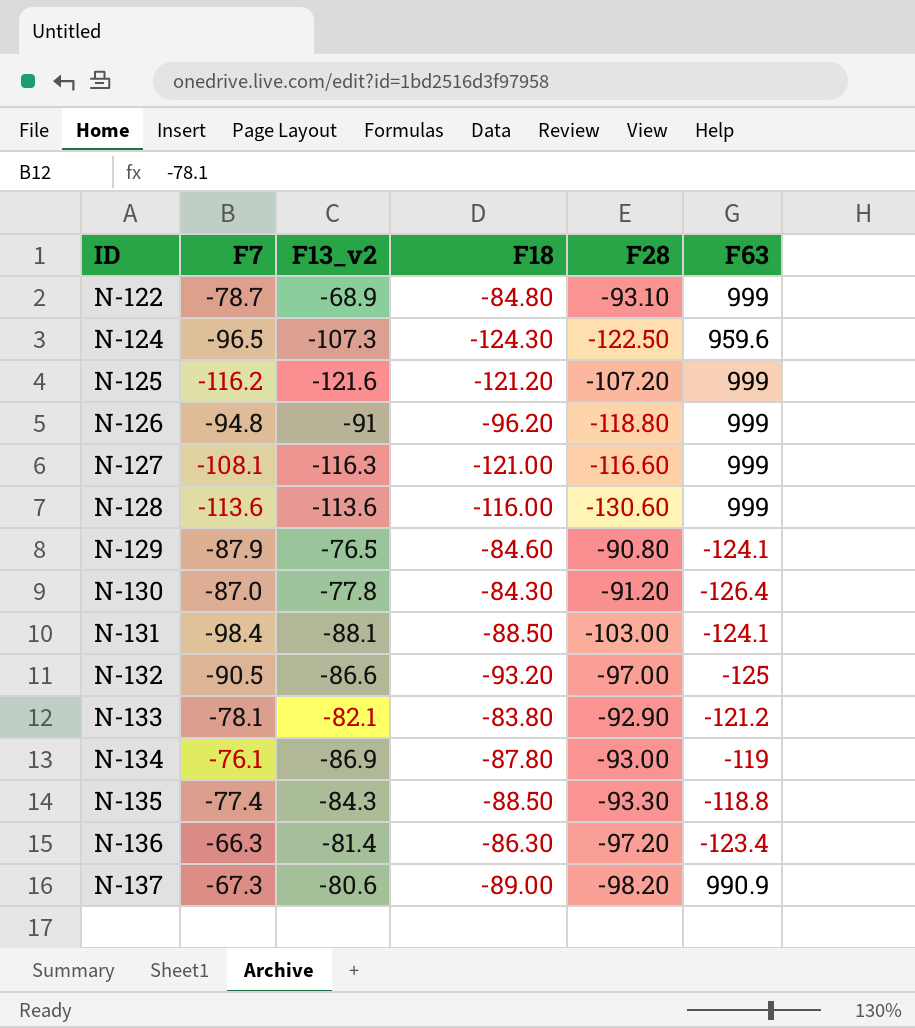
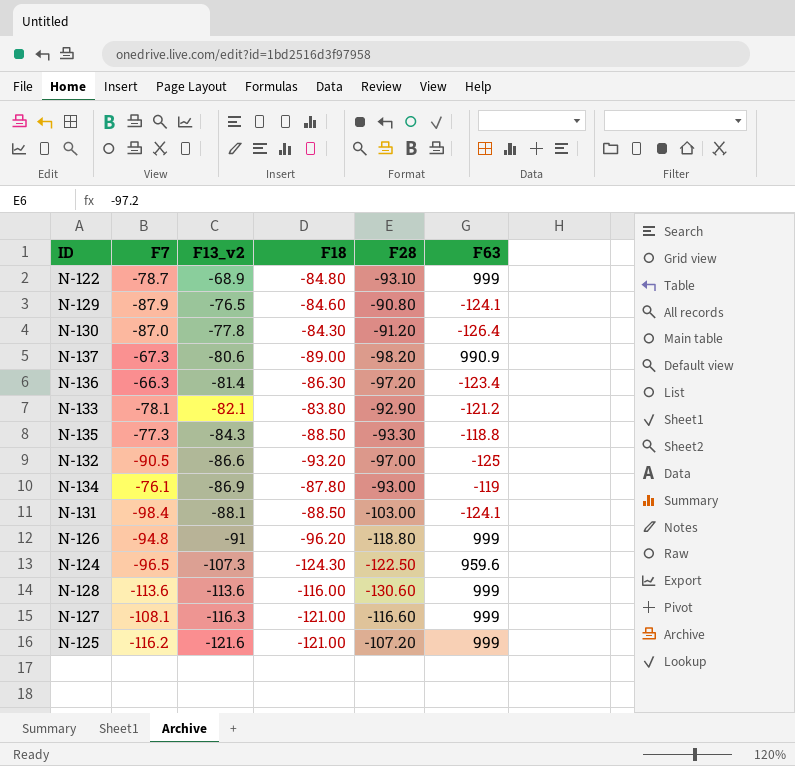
row order: ID ascending -> F13_v2 descending
N-135 | F7: -77.4 -> -77.3
N-125 | F18: -121.20 -> -121.00

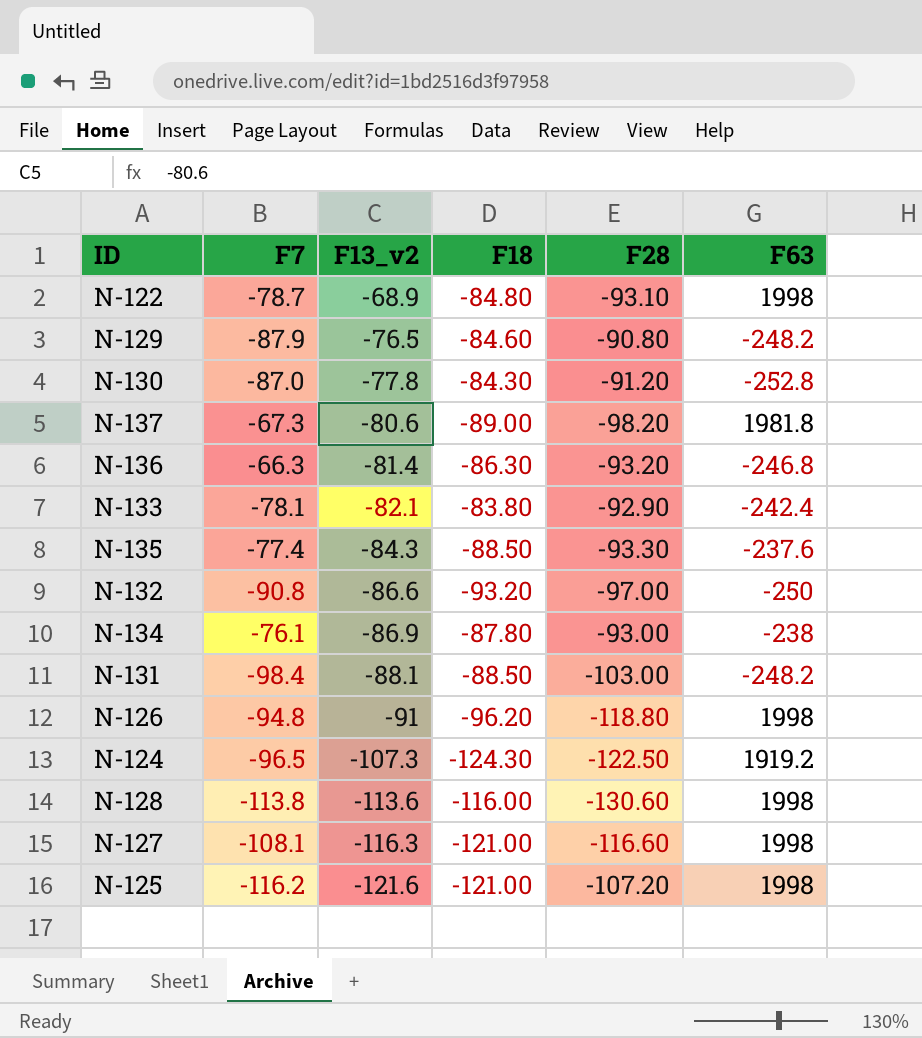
N-122 | F63: 999 -> 1998
N-129 | F63: -124.1 -> -248.2
N-130 | F63: -126.4 -> -252.8
N-137 | F63: 990.9 -> 1981.8
N-136 | F28: -97.20 -> -93.20
N-136 | F63: -123.4 -> -246.8
N-133 | F63: -121.2 -> -242.4
N-135 | F7: -77.3 -> -77.4
N-135 | F63: -118.8 -> -237.6
N-132 | F7: -90.5 -> -90.8
N-132 | F63: -125 -> -250
N-134 | F63: -119 -> -238
N-131 | F63: -124.1 -> -248.2
N-126 | F63: 999 -> 1998
N-124 | F63: 959.6 -> 1919.2
N-128 | F7: -113.6 -> -113.8
N-128 | F63: 999 -> 1998
N-127 | F63: 999 -> 1998
N-125 | F63: 999 -> 1998

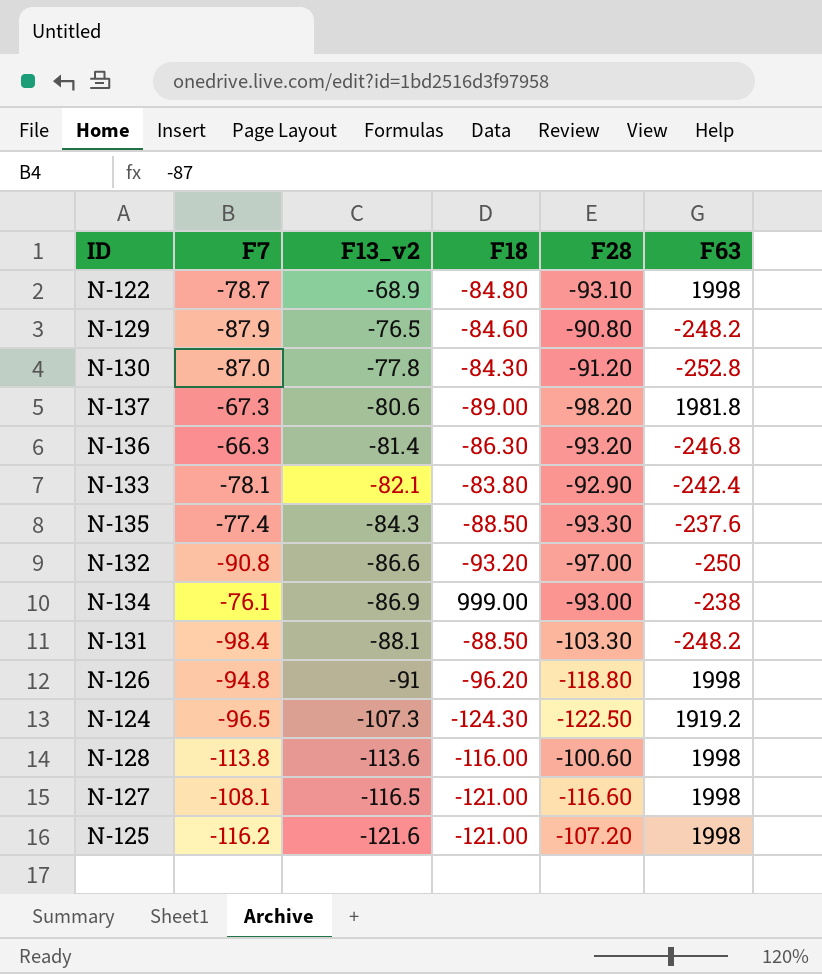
N-134 | F18: -87.80 -> 999.00
N-131 | F28: -103.00 -> -103.30
N-128 | F28: -130.60 -> -100.60
N-127 | F13_v2: -116.3 -> -116.5

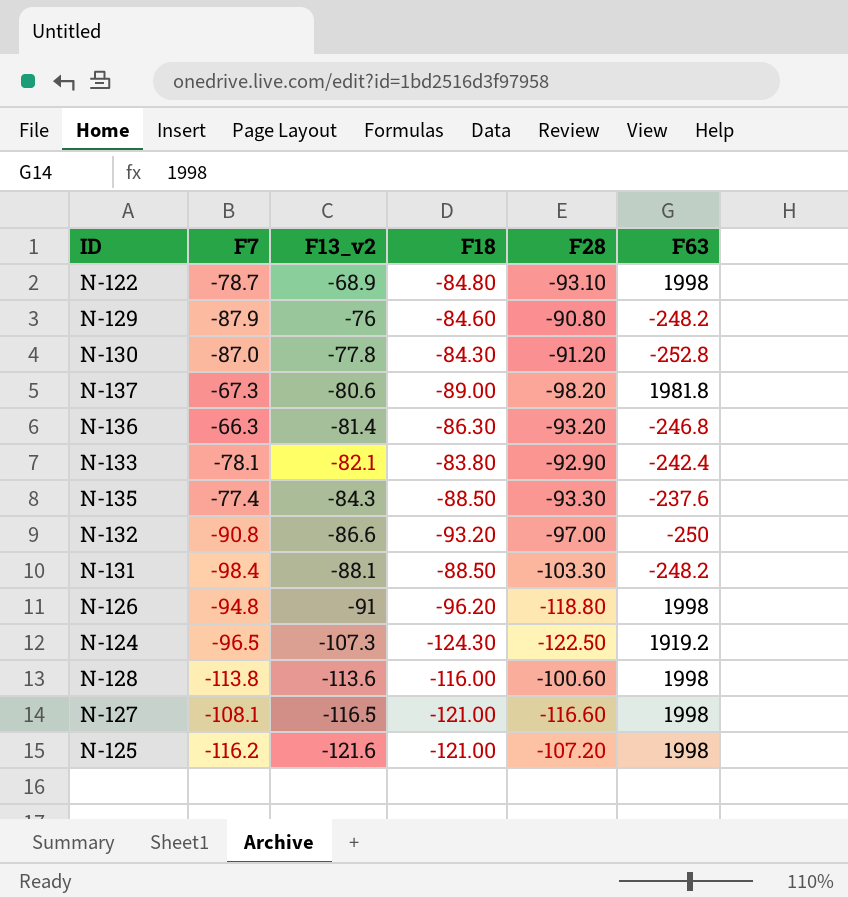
row N-134: -76.1 | -86.9 | 999.00 | -93.00 | -238 -> none
N-129 | F13_v2: -76.5 -> -76

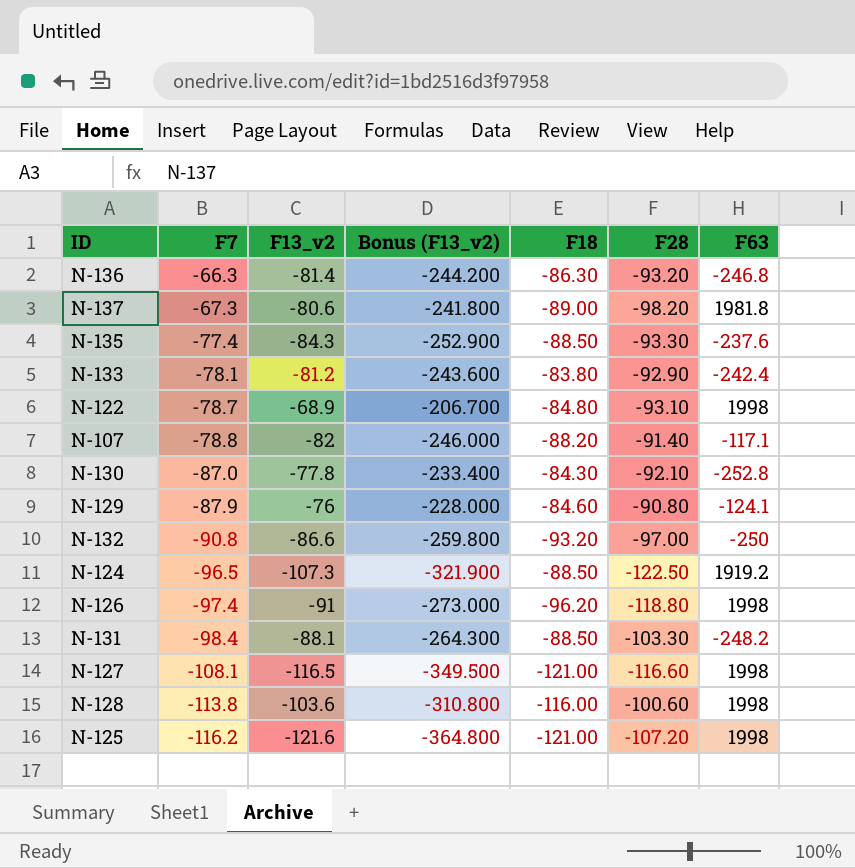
row order: F13_v2 descending -> F7 descending
column Bonus (F13_v2) | formula: none -> [F13_v2] * 3
N-133 | F13_v2: -82.1 -> -81.2
row N-107: none -> -78.8 | -82 | -246.000 | -88.20 | -91.40 | -117.1
N-130 | F28: -91.20 -> -92.10
N-129 | F63: -248.2 -> -124.1
N-124 | F18: -124.30 -> -88.50
N-126 | F7: -94.8 -> -97.4
N-128 | F13_v2: -113.6 -> -103.6

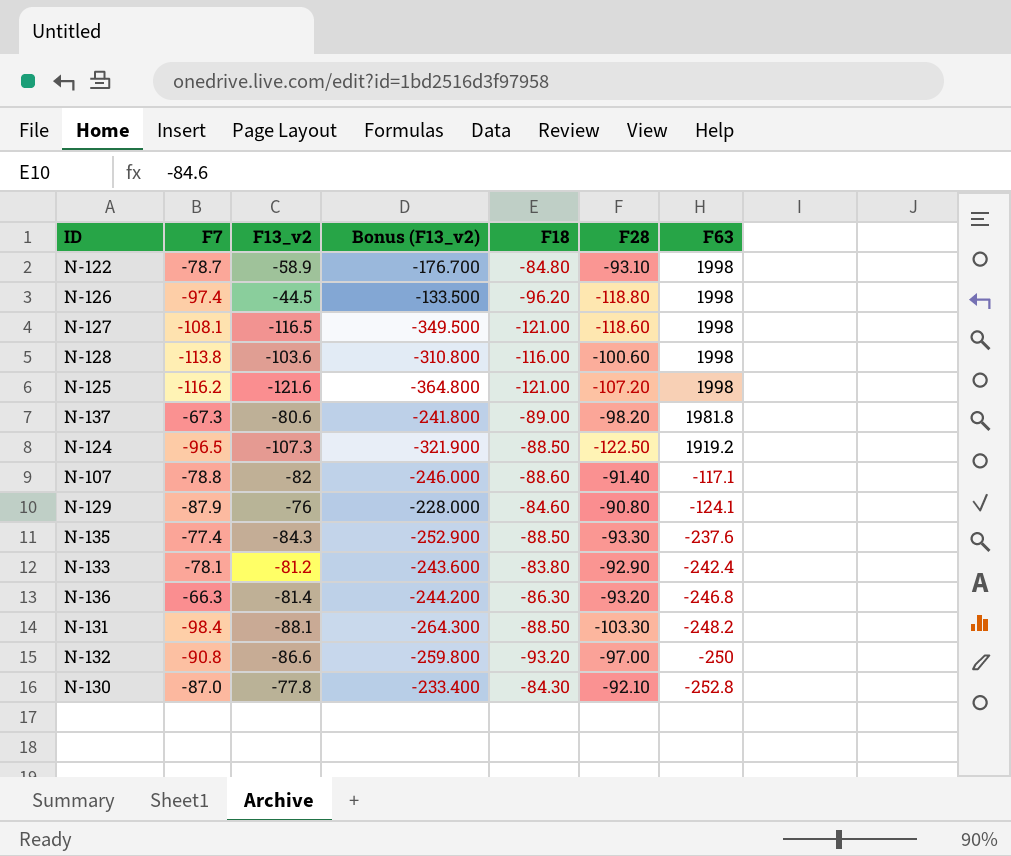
row order: F7 descending -> F63 descending
N-122 | F13_v2: -68.9 -> -58.9
N-122 | Bonus (F13_v2): -206.700 -> -176.700
N-126 | F13_v2: -91 -> -44.5
N-126 | Bonus (F13_v2): -273.000 -> -133.500
N-127 | F28: -116.60 -> -118.60
N-107 | F18: -88.20 -> -88.60

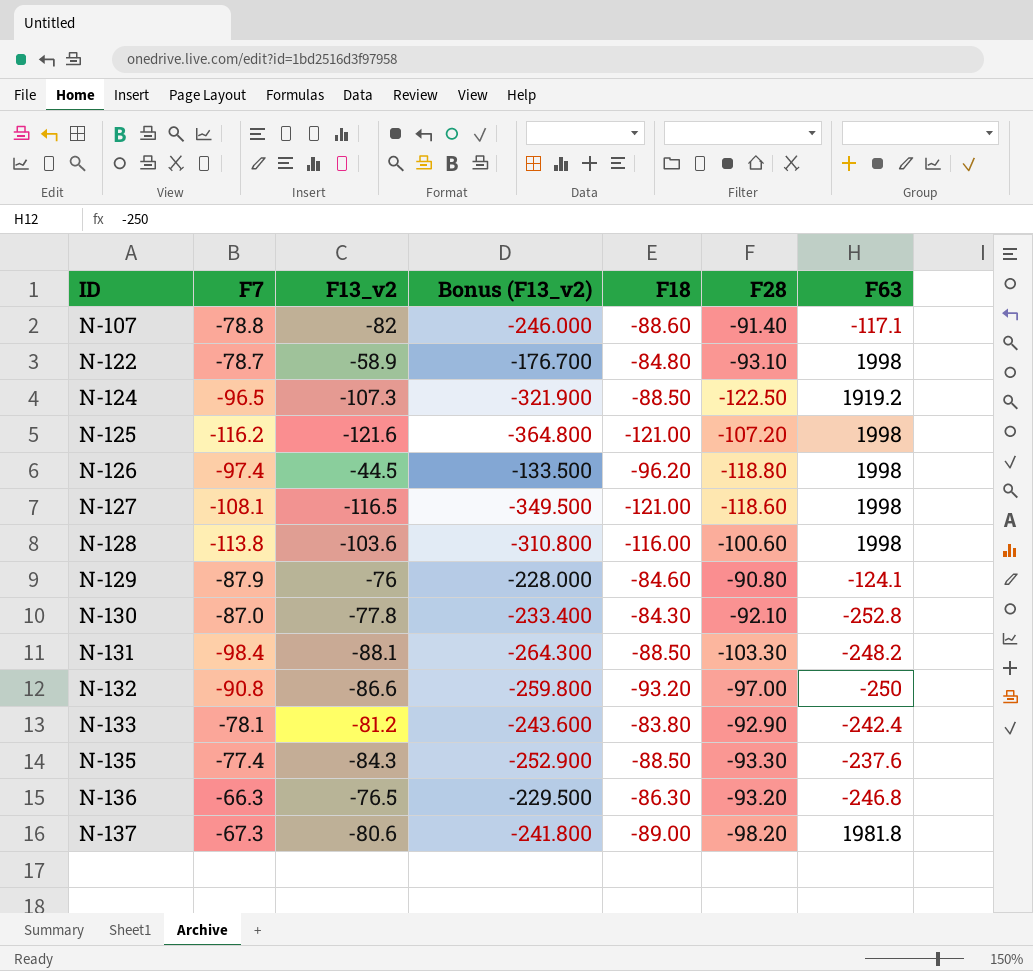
row order: F63 descending -> ID ascending
N-136 | F13_v2: -81.4 -> -76.5
N-136 | Bonus (F13_v2): -244.200 -> -229.500

